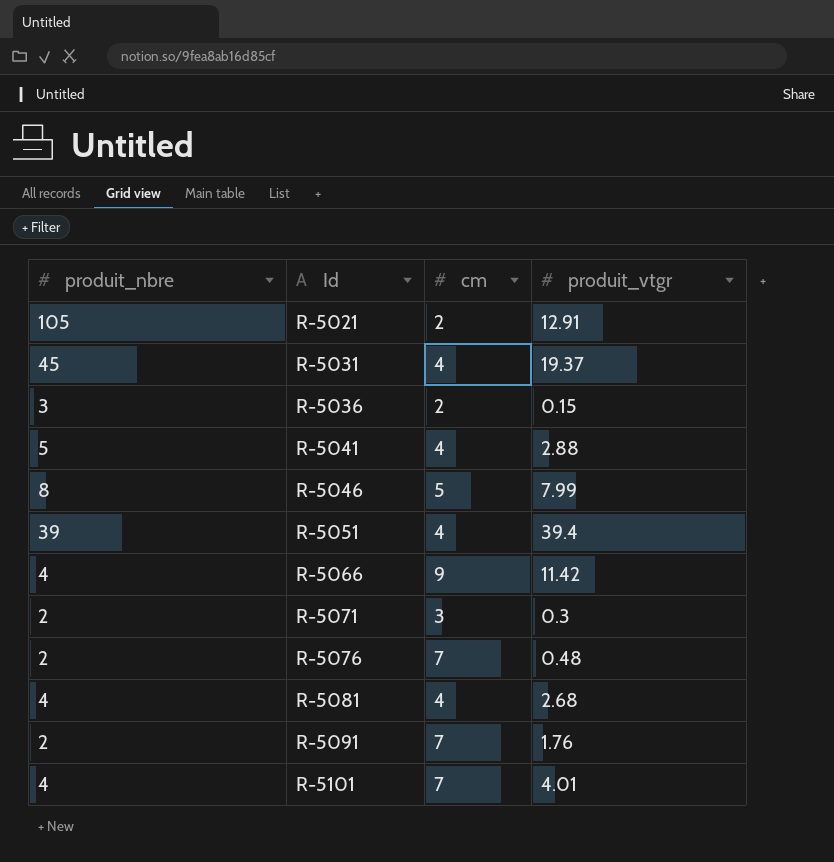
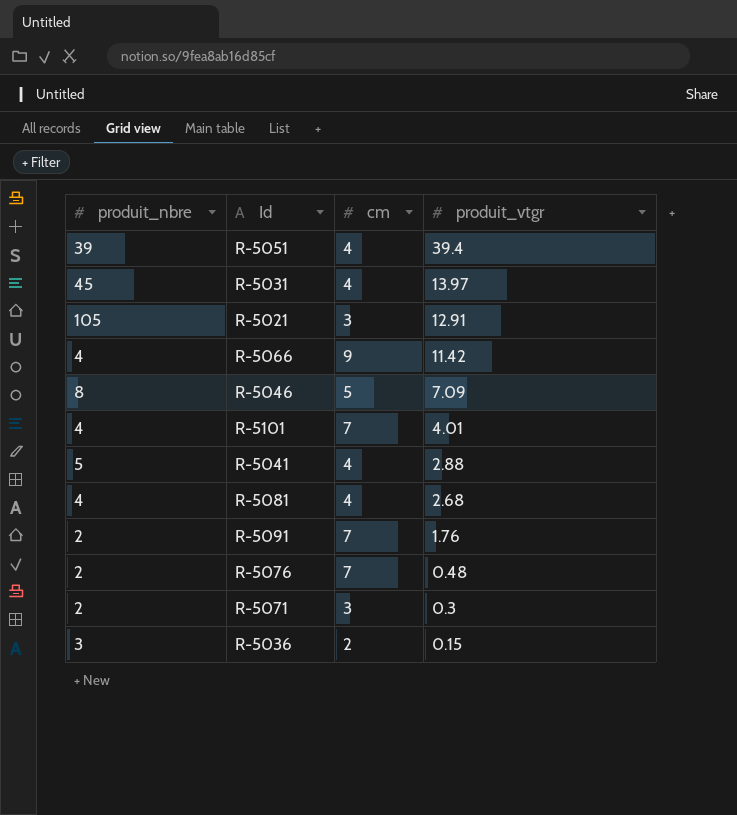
row order: Id ascending -> produit_vtgr descending
R-5031 | produit_vtgr: 19.37 -> 13.97
R-5021 | cm: 2 -> 3
R-5046 | produit_vtgr: 7.99 -> 7.09

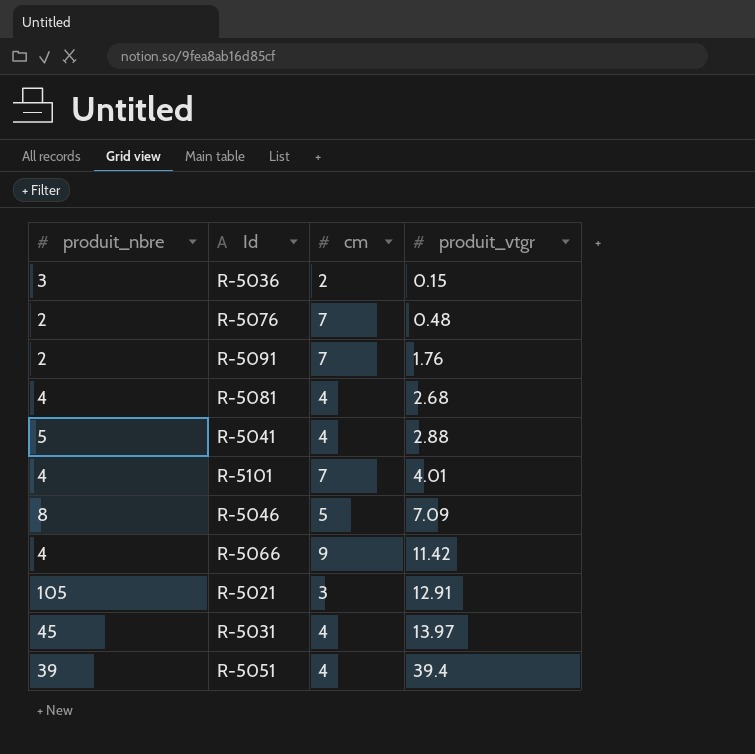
row order: produit_vtgr descending -> produit_vtgr ascending
row R-5071: 2 | 3 | 0.3 -> none

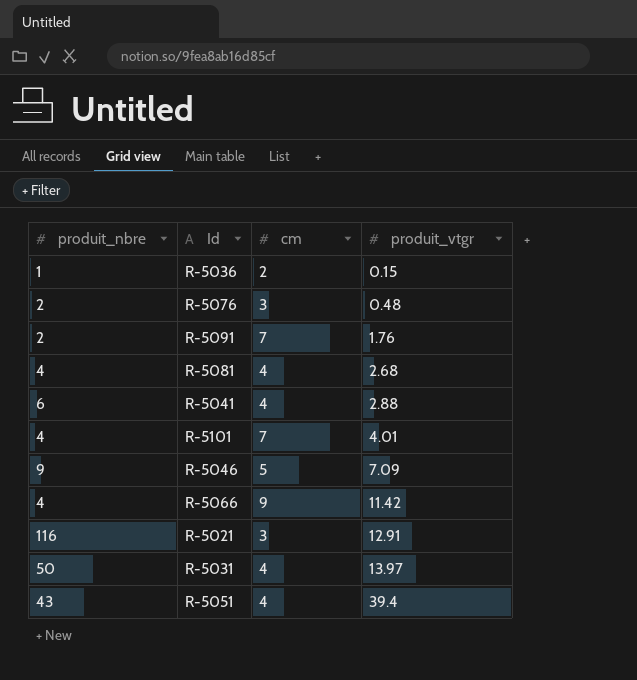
R-5036 | produit_nbre: 3 -> 1
R-5076 | cm: 7 -> 3
R-5041 | produit_nbre: 5 -> 6
R-5046 | produit_nbre: 8 -> 9
R-5021 | produit_nbre: 105 -> 116
R-5031 | produit_nbre: 45 -> 50
R-5051 | produit_nbre: 39 -> 43

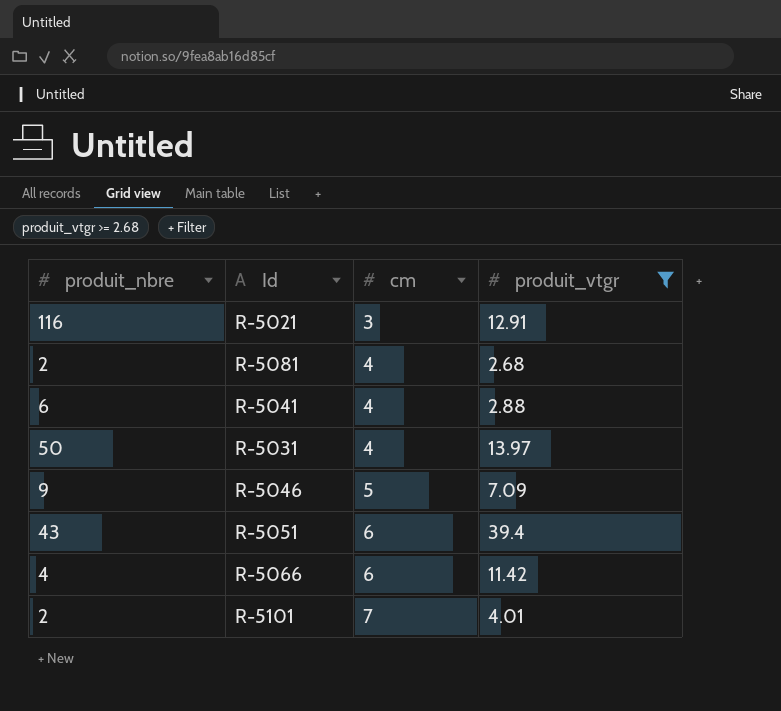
filter: none -> produit_vtgr >= 2.68
row order: produit_vtgr ascending -> cm ascending
R-5081 | produit_nbre: 4 -> 2
R-5051 | cm: 4 -> 6
R-5066 | cm: 9 -> 6
R-5101 | produit_nbre: 4 -> 2

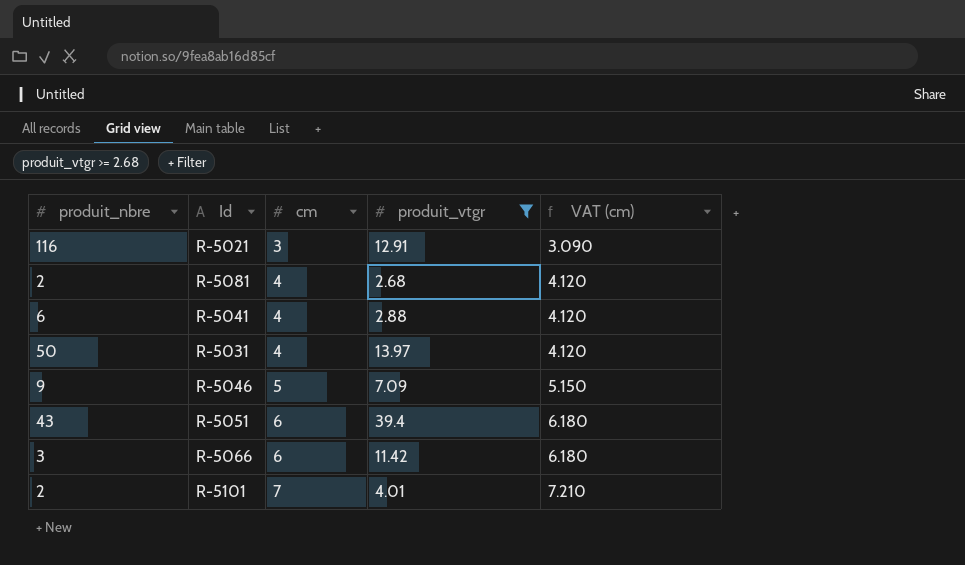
column VAT (cm) | formula: none -> [cm] * 1.03
R-5066 | produit_nbre: 4 -> 3

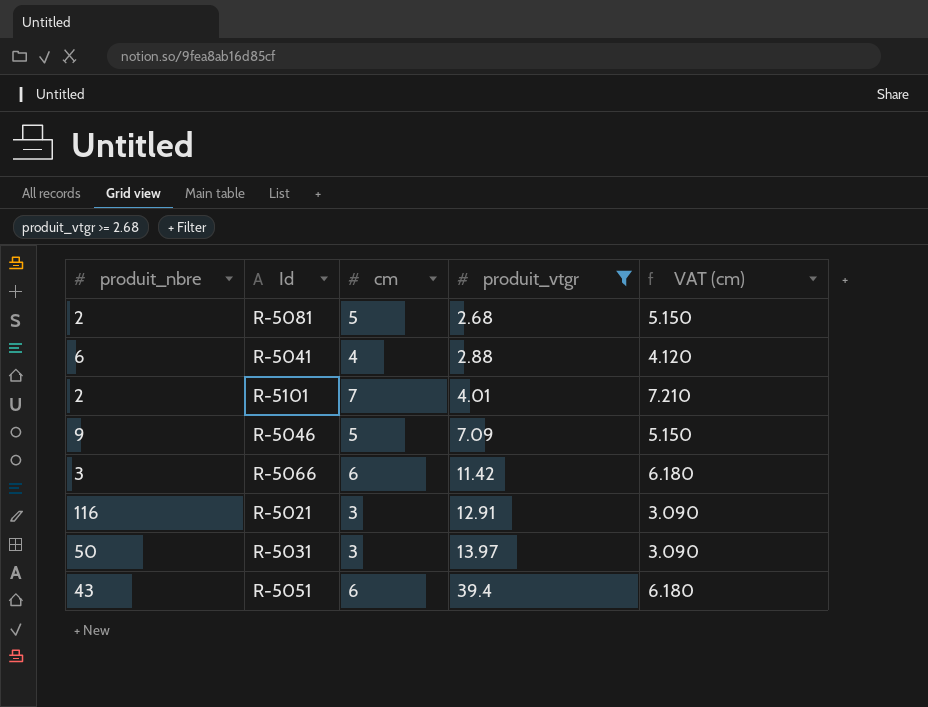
row order: cm ascending -> produit_vtgr ascending
R-5081 | cm: 4 -> 5
R-5081 | VAT (cm): 4.120 -> 5.150
R-5031 | cm: 4 -> 3
R-5031 | VAT (cm): 4.120 -> 3.090

